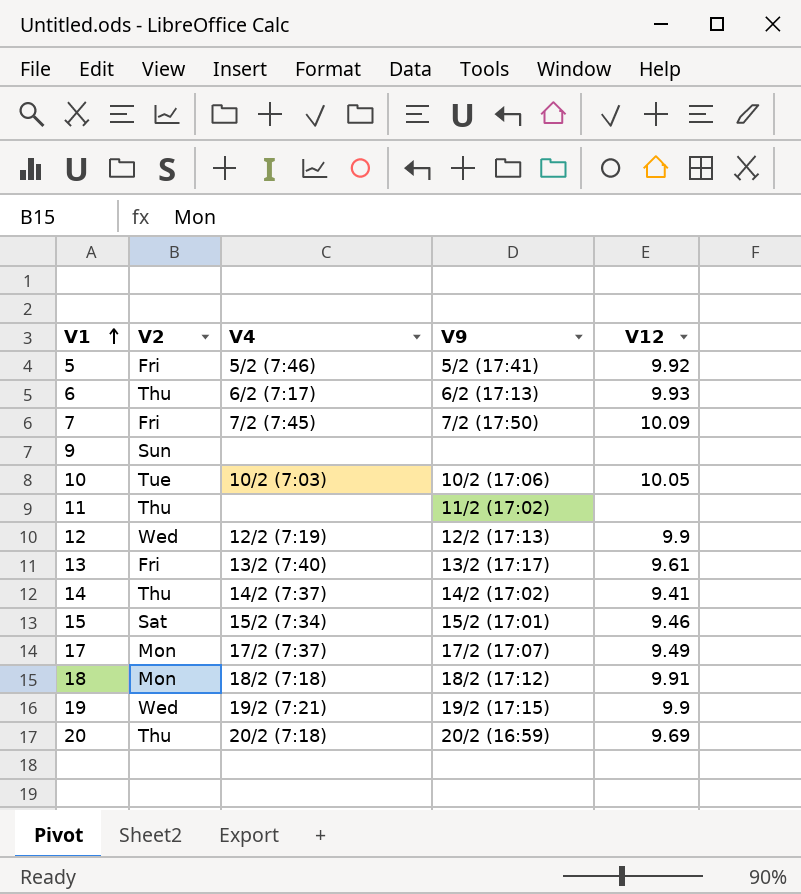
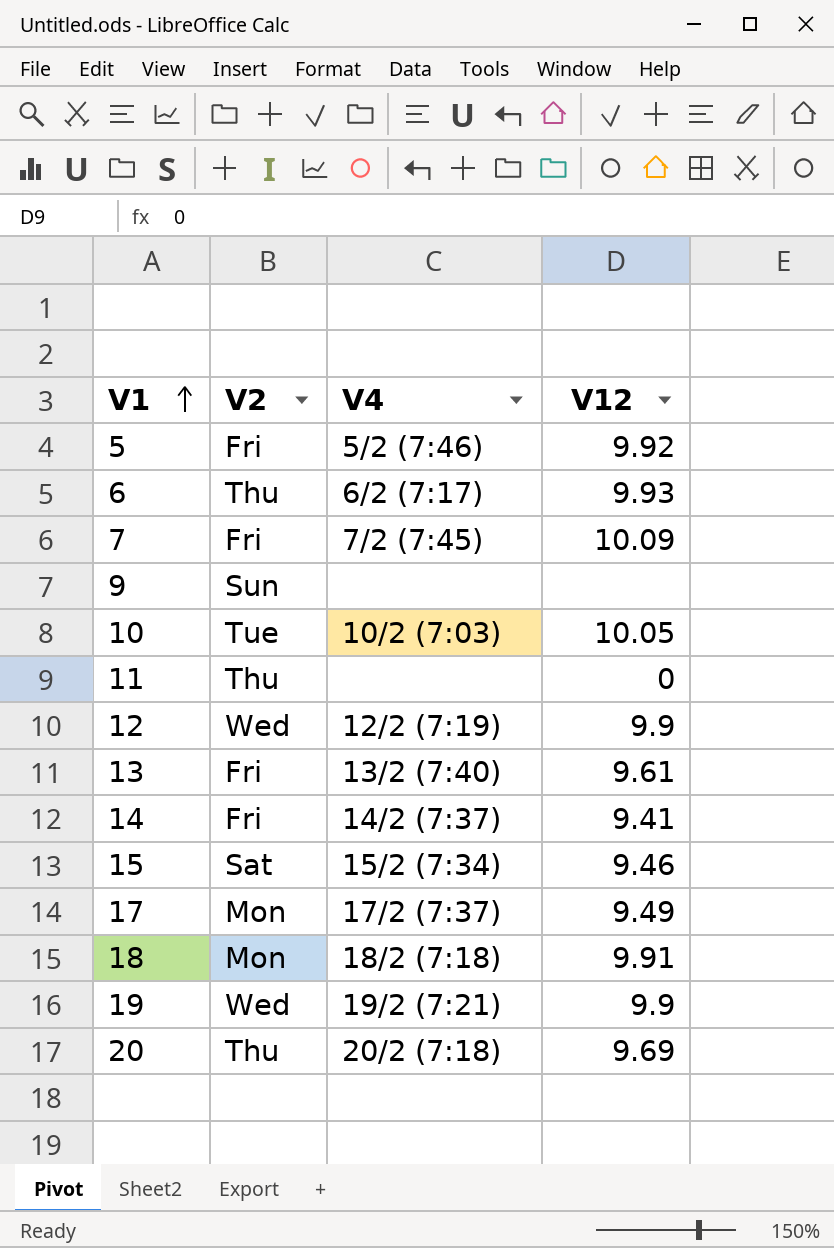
column V9 | position: 4 -> none
11 | V12: none -> 0
14 | V2: Thu -> Fri

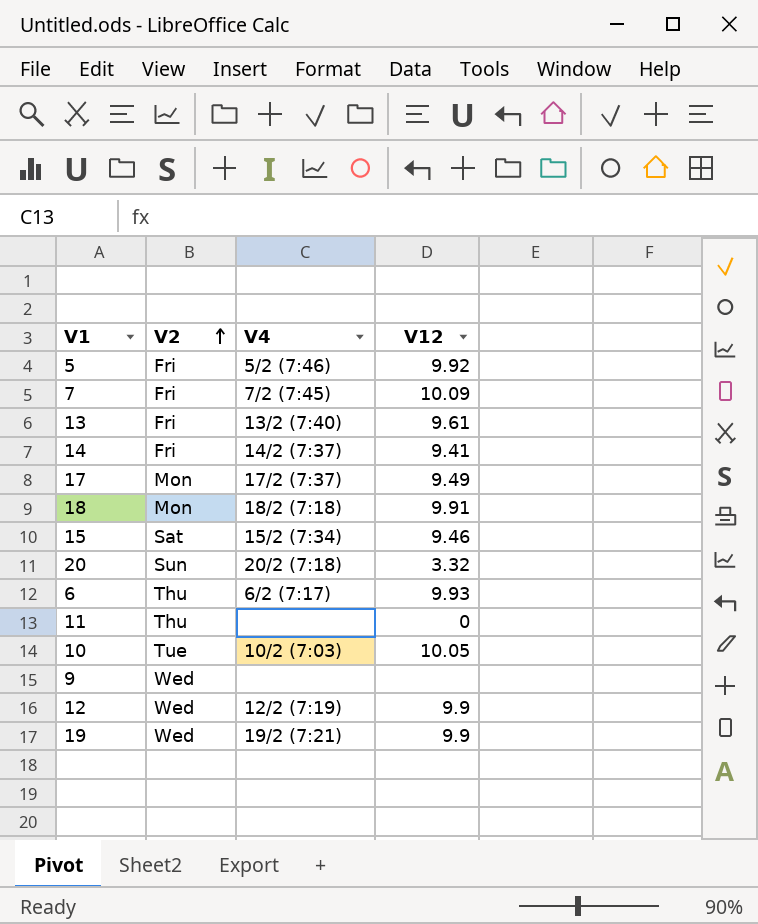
row order: V1 ascending -> V2 ascending
20 | V2: Thu -> Sun
20 | V12: 9.69 -> 3.32
9 | V2: Sun -> Wed

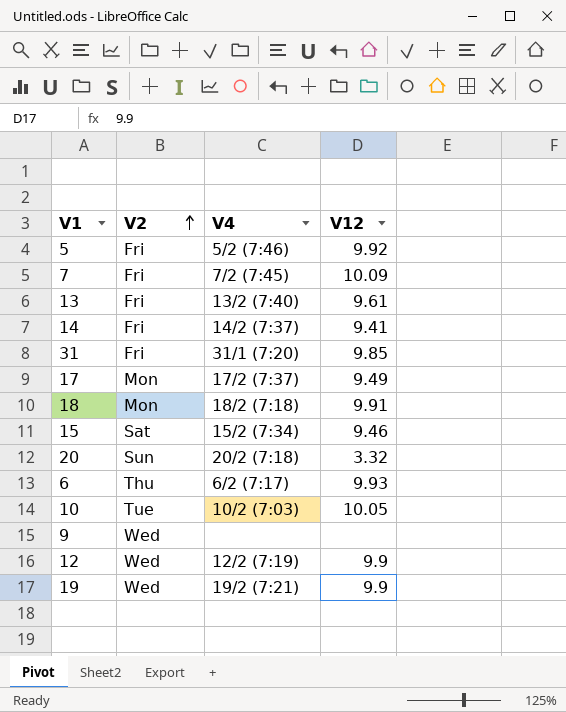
row 11: Thu | none | 0 -> none
row 31: none -> Fri | 31/1 (7:20) | 9.85

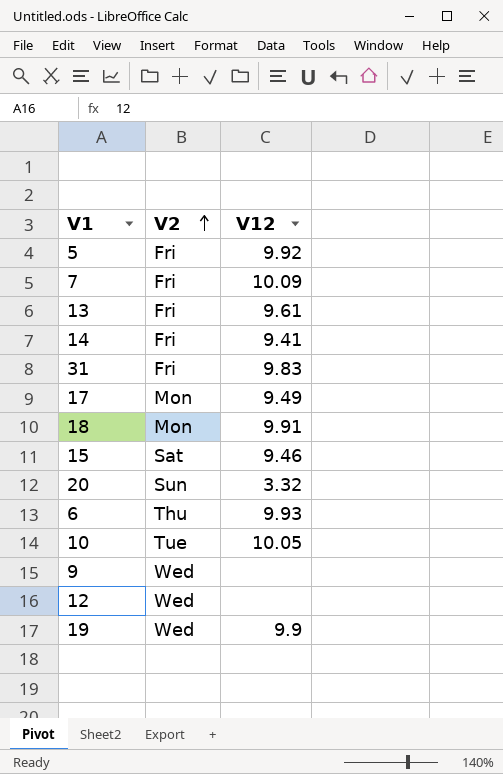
column V4 | position: 3 -> none
31 | V12: 9.85 -> 9.83
12 | V12: 9.9 -> none

